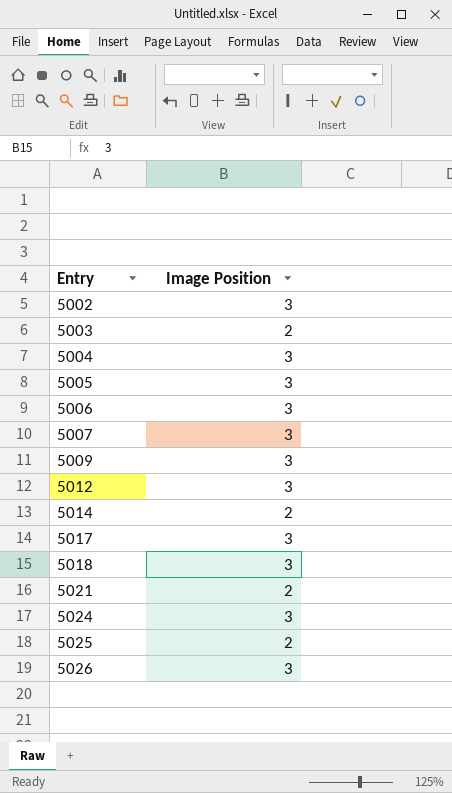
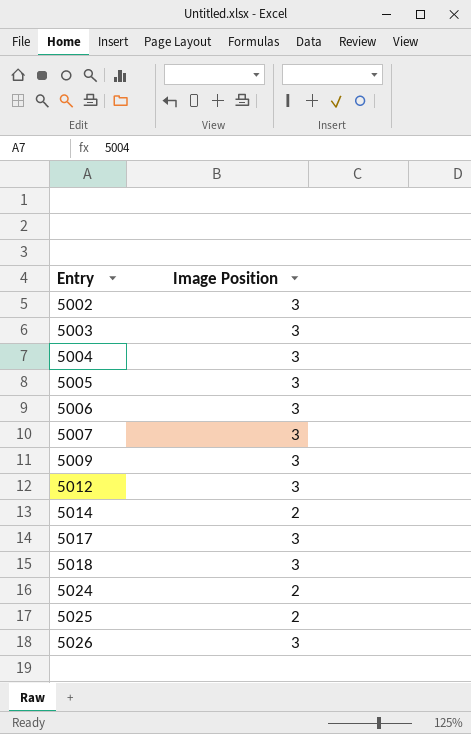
row 5021: 2 -> none
5003 | Image Position: 2 -> 3
5024 | Image Position: 3 -> 2

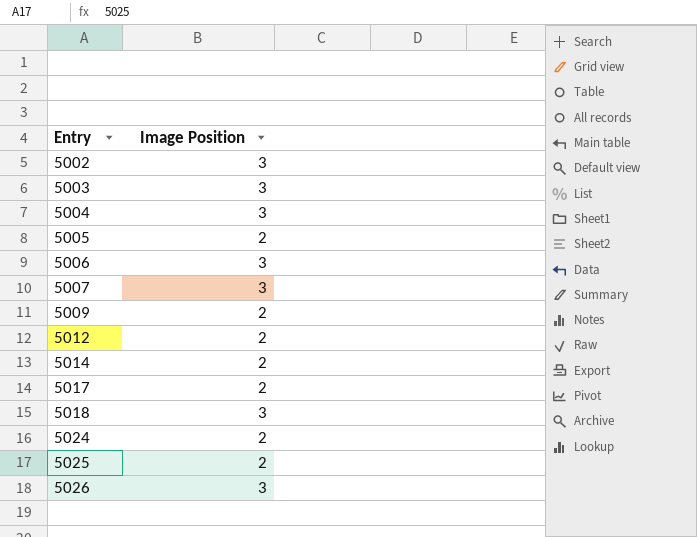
5005 | Image Position: 3 -> 2
5009 | Image Position: 3 -> 2
5012 | Image Position: 3 -> 2
5017 | Image Position: 3 -> 2

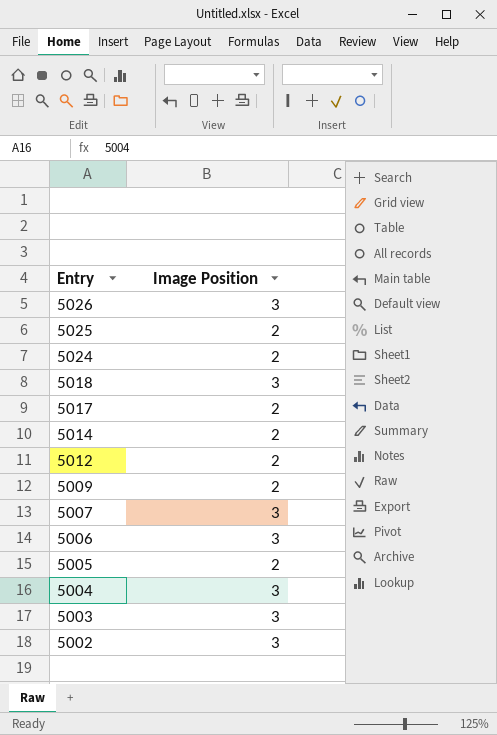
row order: Entry ascending -> Entry descending

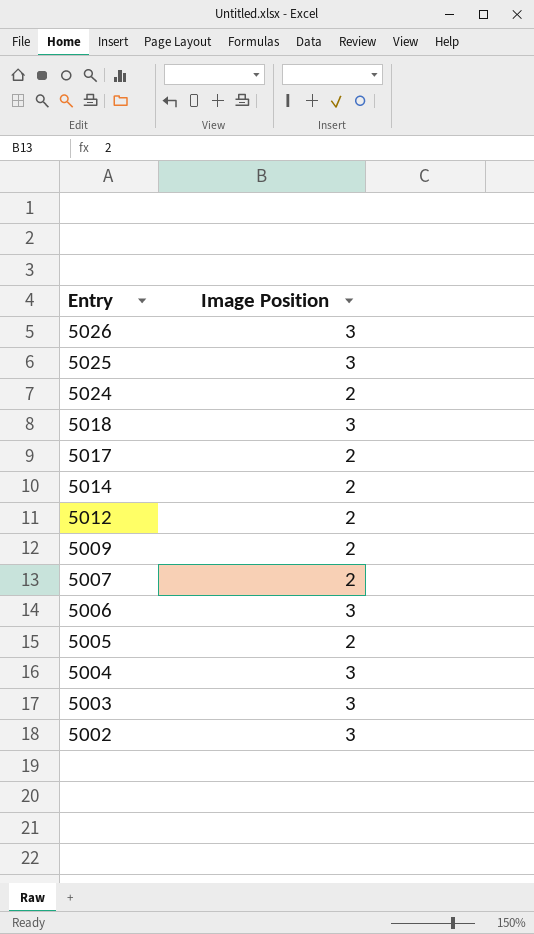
5025 | Image Position: 2 -> 3
5007 | Image Position: 3 -> 2

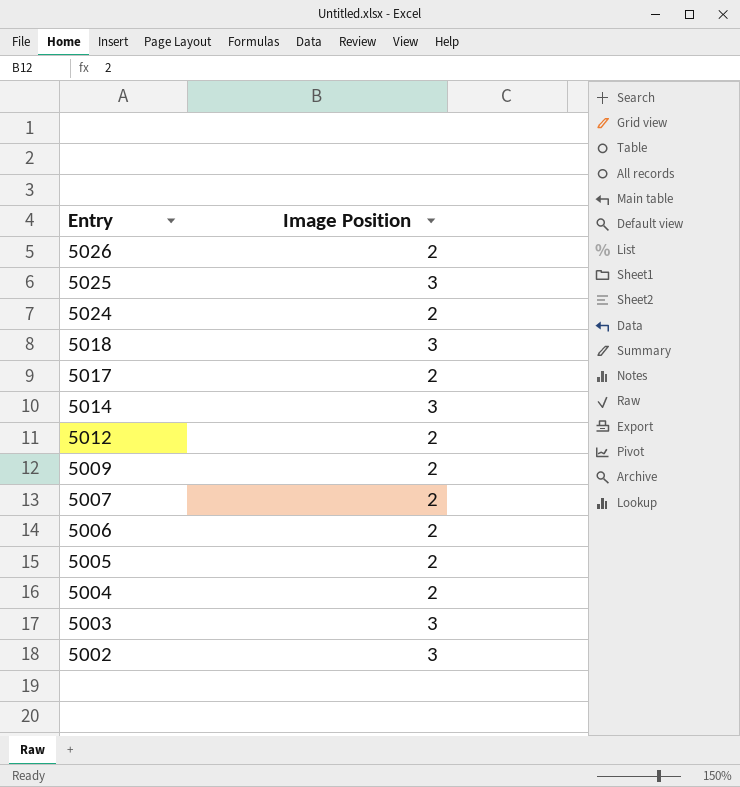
5026 | Image Position: 3 -> 2
5014 | Image Position: 2 -> 3
5006 | Image Position: 3 -> 2
5004 | Image Position: 3 -> 2

